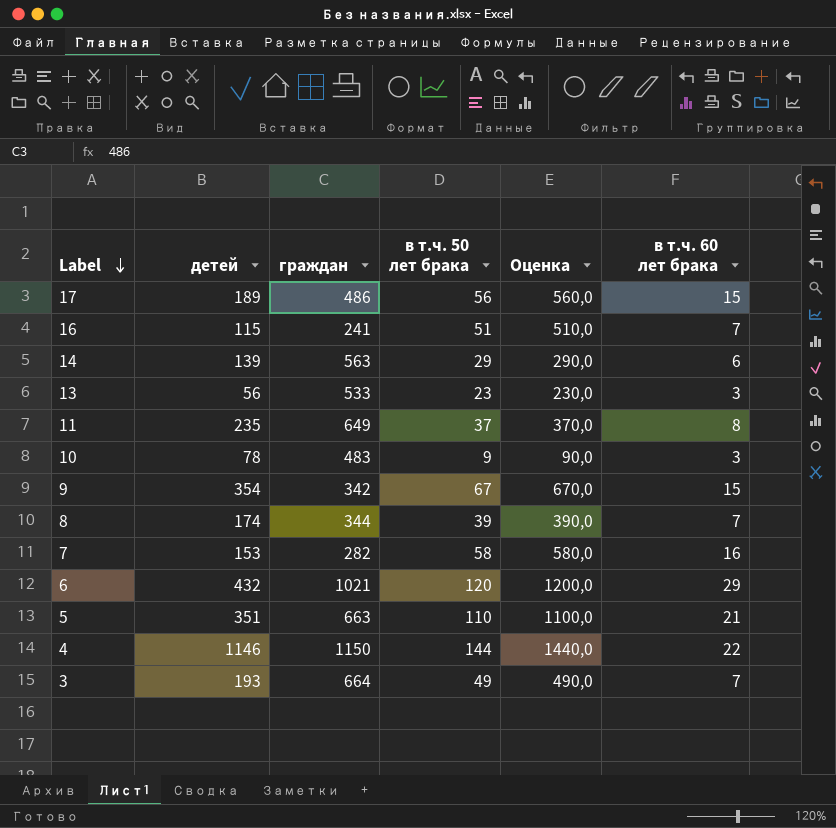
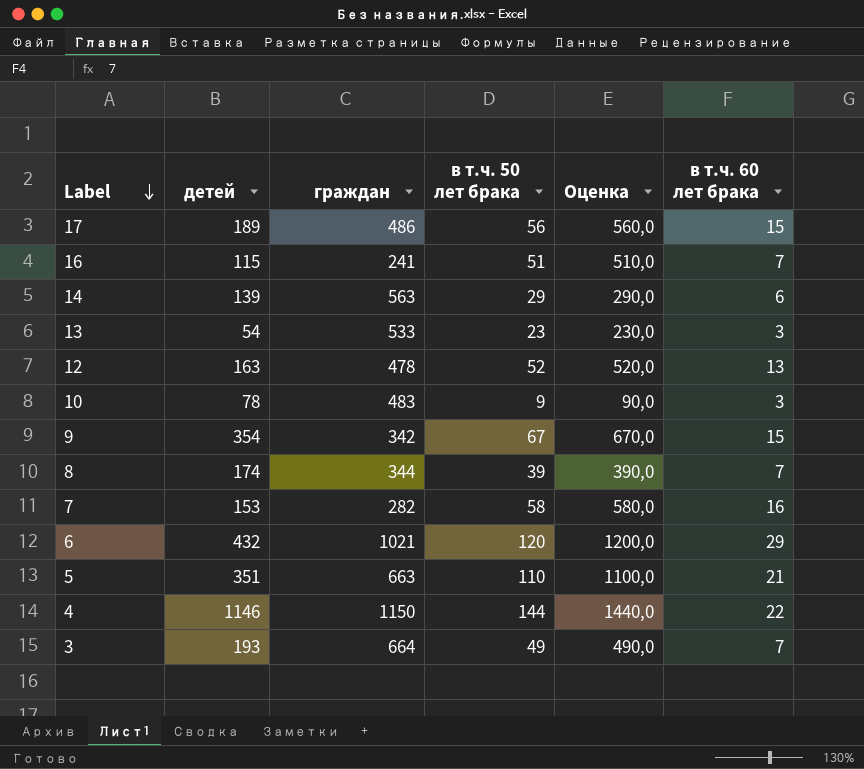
row 11: 235 | 649 | 37 | 370,0 | 8 -> none
13 | детей: 56 -> 54
row 12: none -> 163 | 478 | 52 | 520,0 | 13

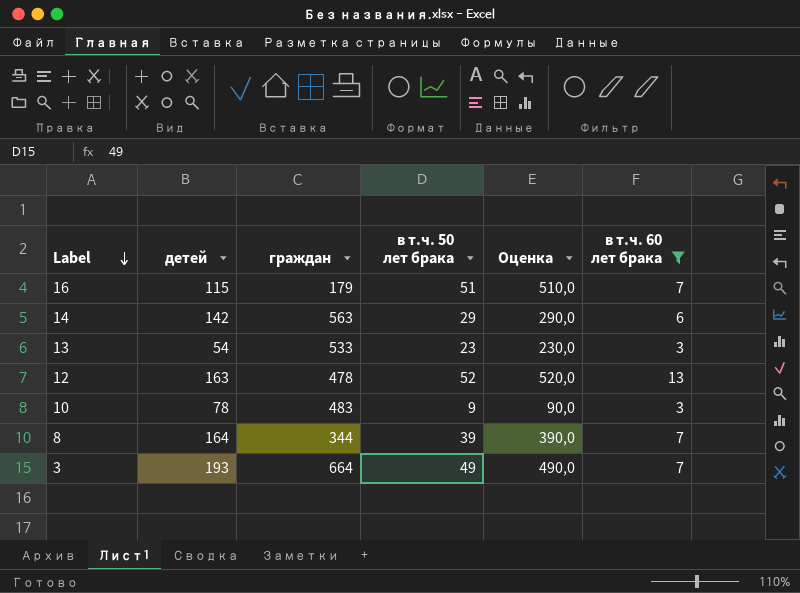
filter: none -> в т.ч. 60 лет брака <= 13
16 | граждан: 241 -> 179
14 | детей: 139 -> 142
8 | детей: 174 -> 164

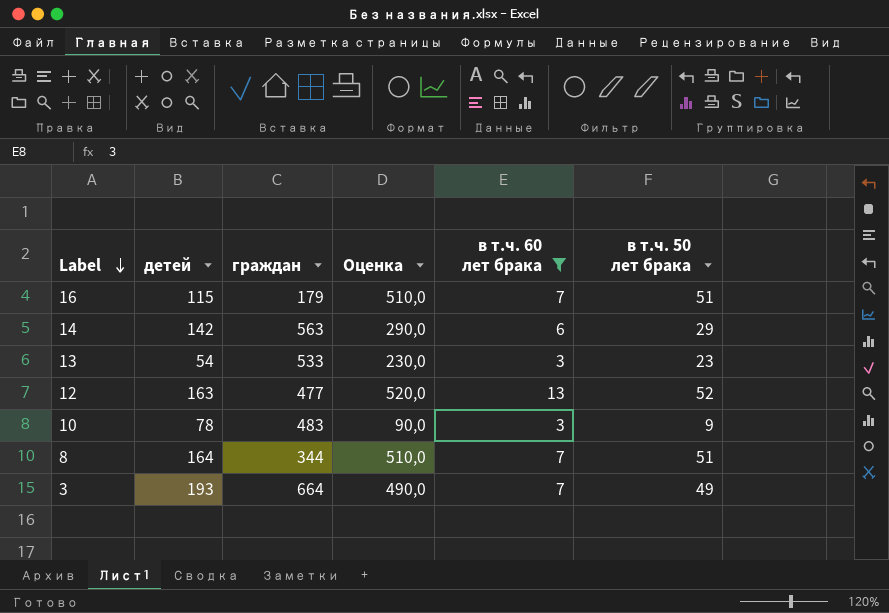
column в т.ч. 50 лет брака | position: 4 -> 6
12 | граждан: 478 -> 477
8 | Оценка: 390,0 -> 510,0
8 | в т.ч. 50 лет брака: 39 -> 51

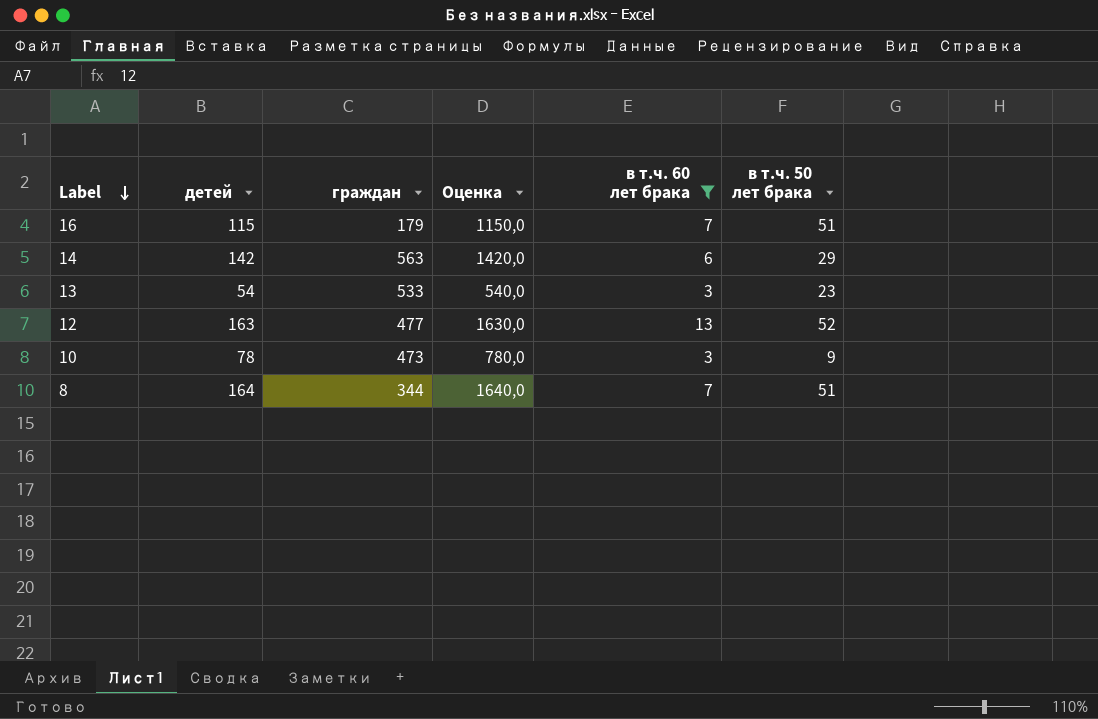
column Оценка | formula: [в т.ч. 50 лет брака] * 10 -> [детей] * 10
row 3: 193 | 664 | 490,0 | 7 | 49 -> none
10 | граждан: 483 -> 473

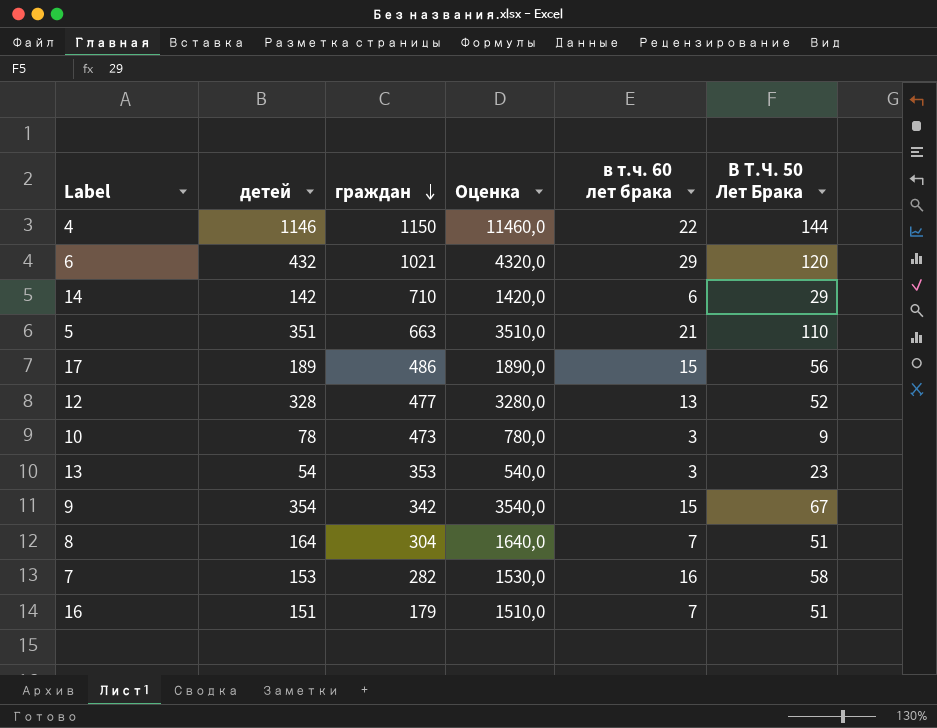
filter: в т.ч. 60 лет брака <= 13 -> none
row order: Label descending -> граждан descending
column name: в т.ч. 50 лет брака -> В Т.Ч. 50 Лет Брака
14 | граждан: 563 -> 710
12 | детей: 163 -> 328
12 | Оценка: 1630,0 -> 3280,0
13 | граждан: 533 -> 353
8 | граждан: 344 -> 304
16 | детей: 115 -> 151
16 | Оценка: 1150,0 -> 1510,0

